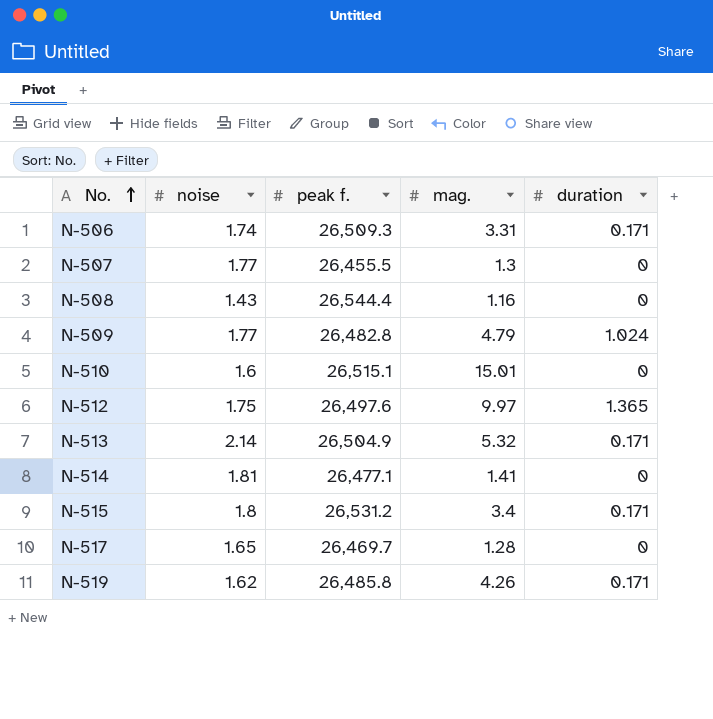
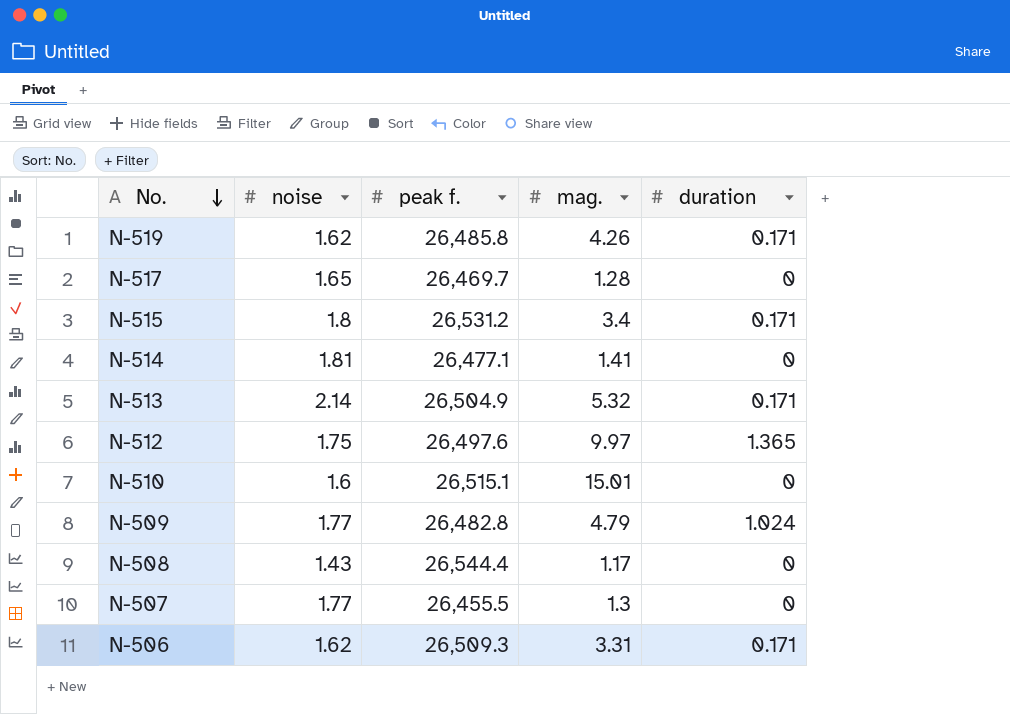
row order: No. ascending -> No. descending
N-508 | mag.: 1.16 -> 1.17
N-506 | noise: 1.74 -> 1.62

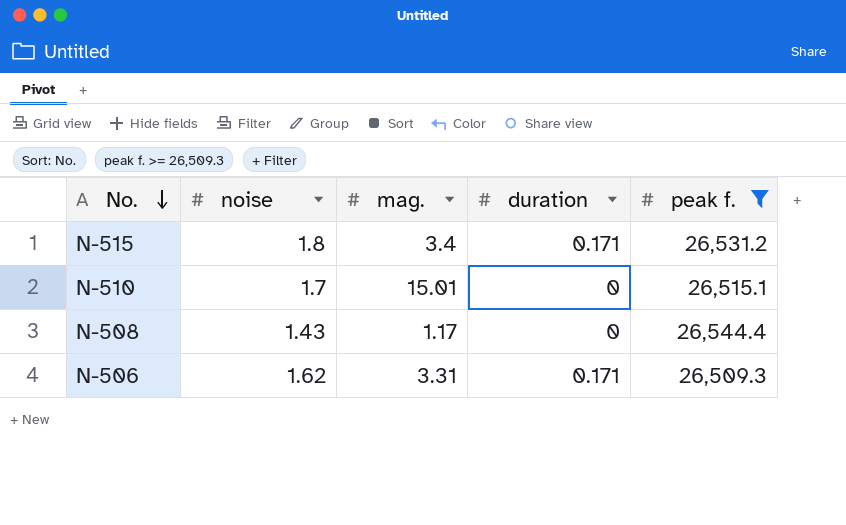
filter: none -> peak f. >= 26,509.3
column peak f. | position: 3 -> 5
N-510 | noise: 1.6 -> 1.7

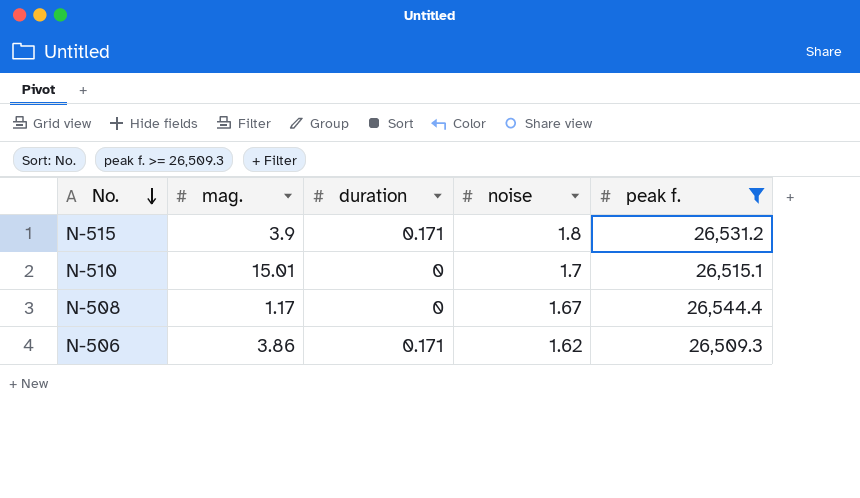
column noise | position: 2 -> 4
N-515 | mag.: 3.4 -> 3.9
N-508 | noise: 1.43 -> 1.67
N-506 | mag.: 3.31 -> 3.86

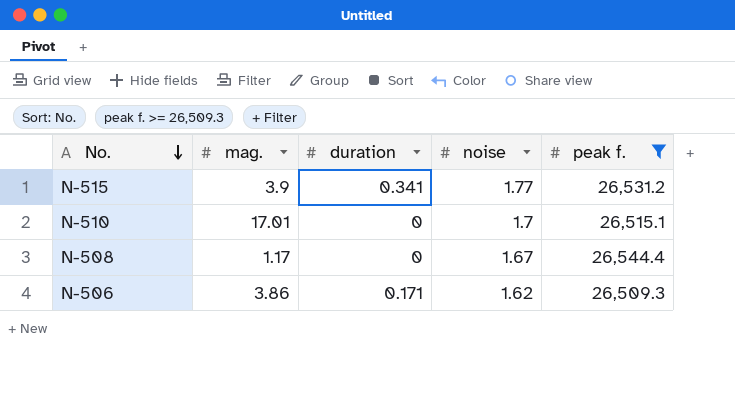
N-515 | duration: 0.171 -> 0.341
N-515 | noise: 1.8 -> 1.77
N-510 | mag.: 15.01 -> 17.01

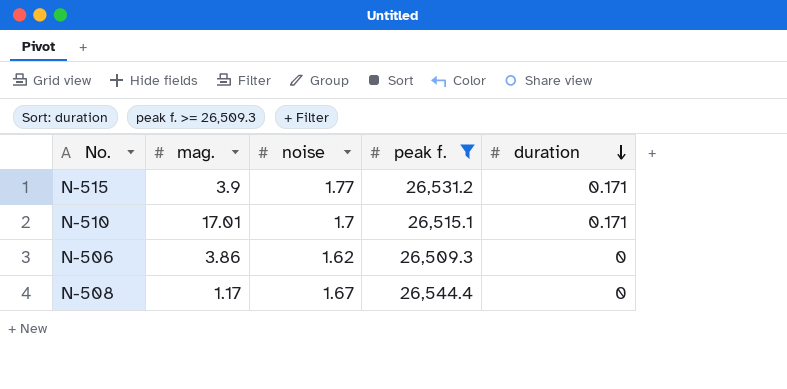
row order: No. descending -> duration descending
column duration | position: 3 -> 5
N-515 | duration: 0.341 -> 0.171
N-510 | duration: 0 -> 0.171
N-506 | duration: 0.171 -> 0

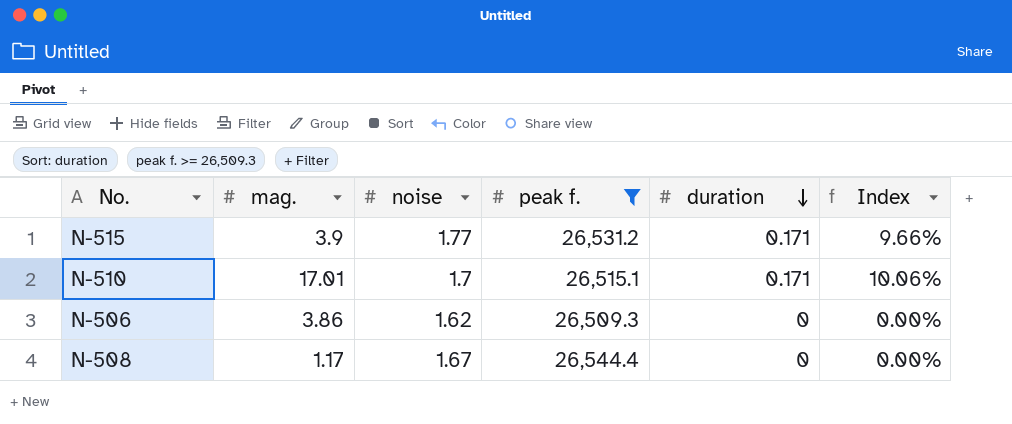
column Index | formula: none -> [duration] / [noise]

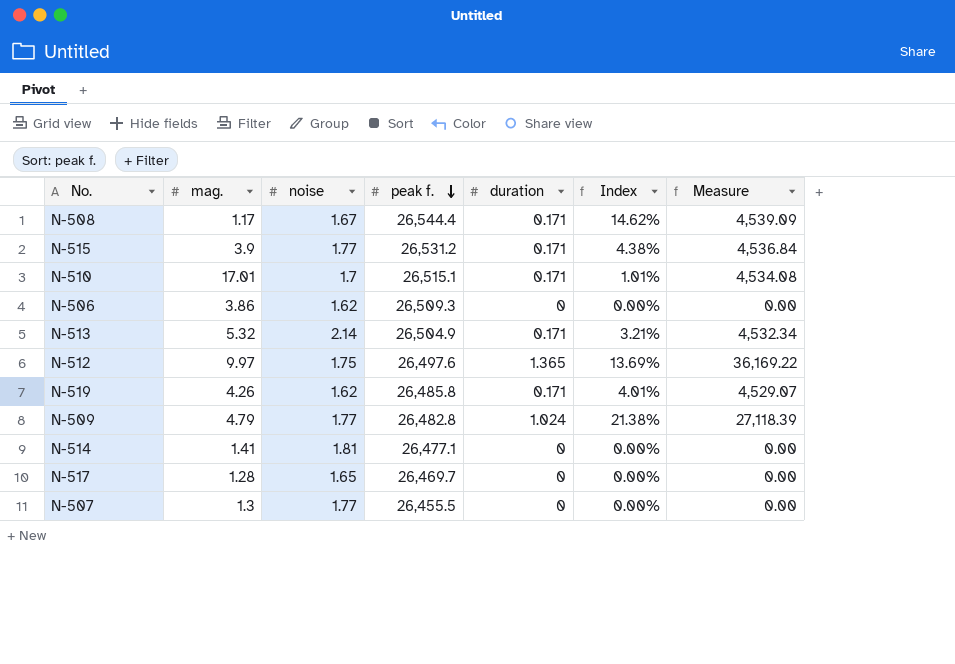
filter: peak f. >= 26,509.3 -> none
row order: duration descending -> peak f. descending
column Index | formula: [duration] / [noise] -> [duration] / [mag.]
column Measure | formula: none -> [peak f.] * [duration]
N-508 | duration: 0 -> 0.171

